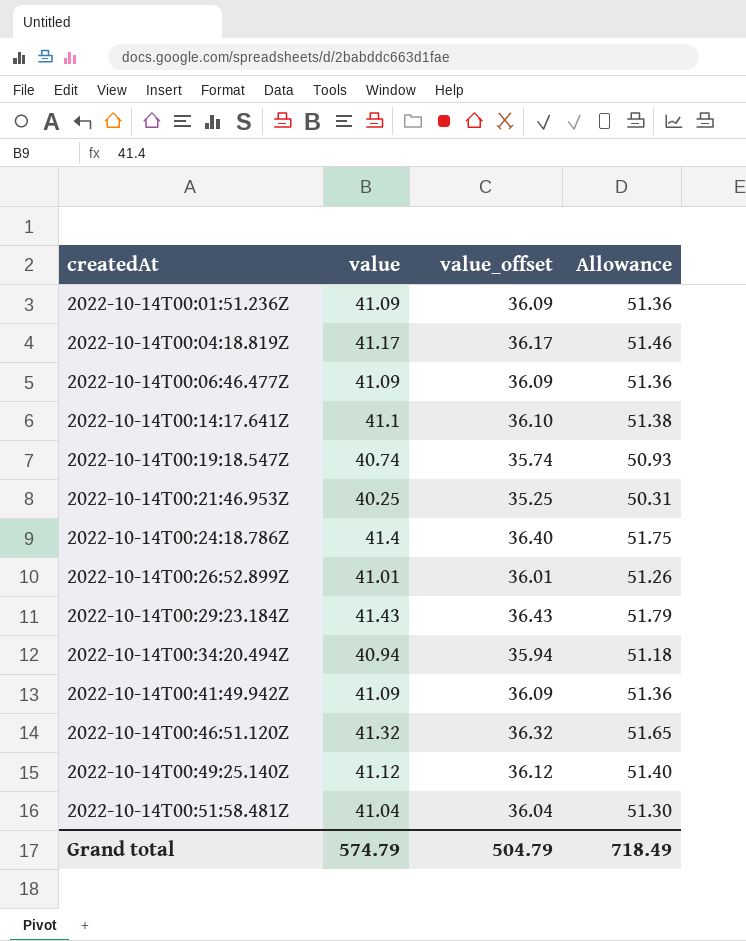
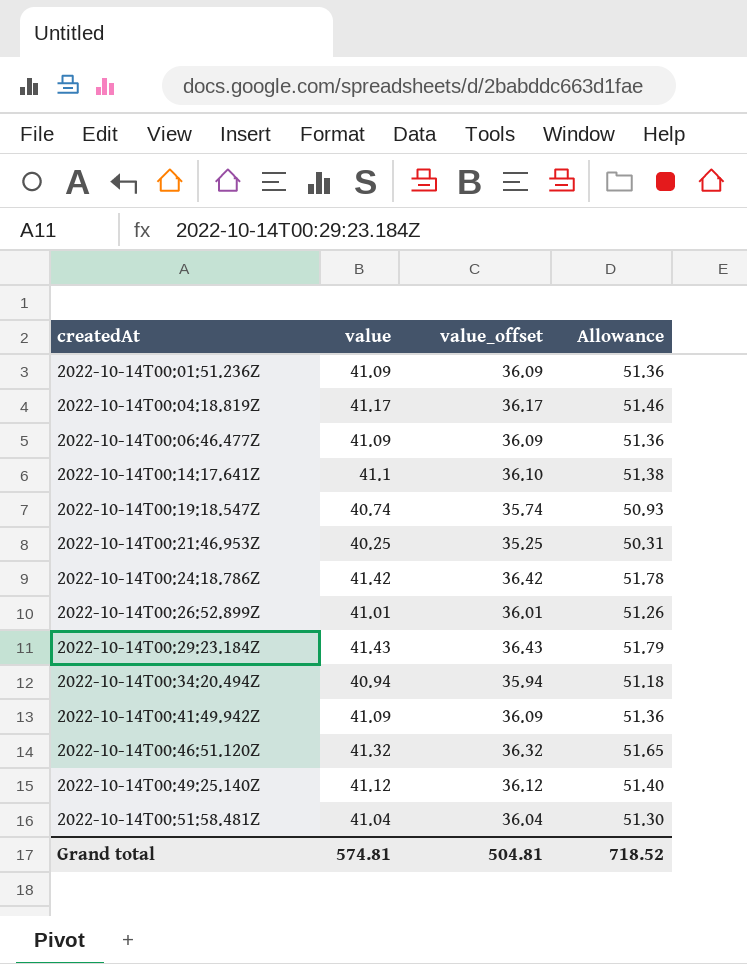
2022-10-14T00:24:18.786Z | value: 41.4 -> 41.42
2022-10-14T00:24:18.786Z | value_offset: 36.40 -> 36.42
2022-10-14T00:24:18.786Z | Allowance: 51.75 -> 51.78
Grand total | value: 574.79 -> 574.81
Grand total | value_offset: 504.79 -> 504.81
Grand total | Allowance: 718.49 -> 718.52

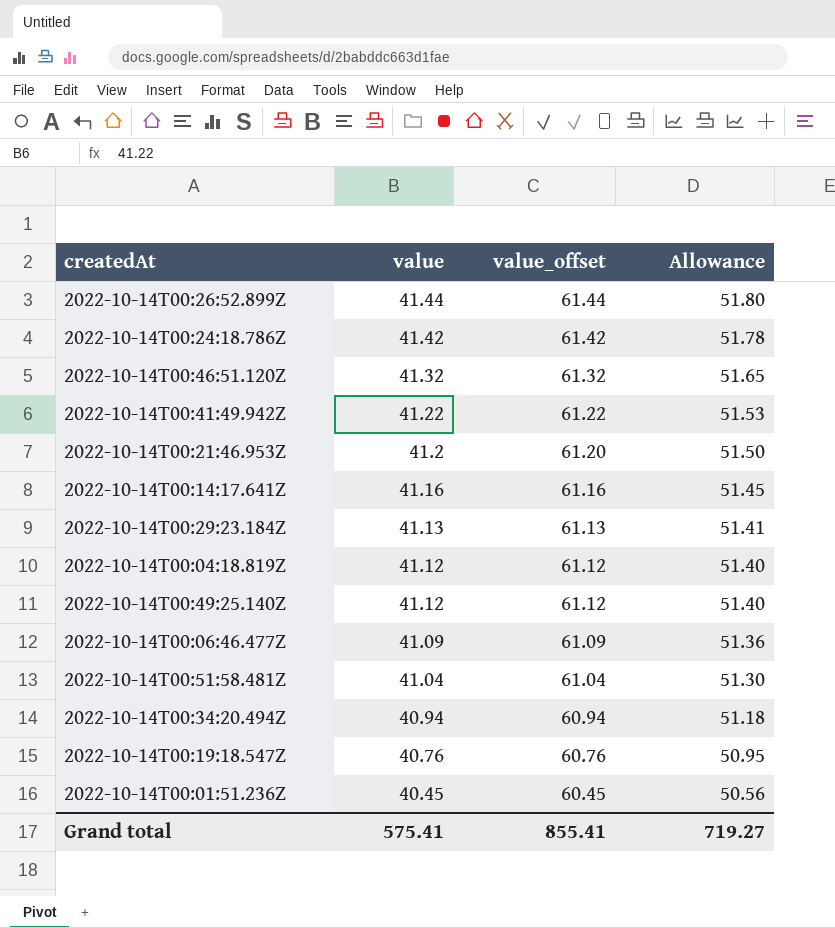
row order: createdAt ascending -> value descending
column value_offset | formula: [value] - 5 -> [value] + 20
2022-10-14T00:26:52.899Z | value: 41.01 -> 41.44
2022-10-14T00:26:52.899Z | Allowance: 51.26 -> 51.80
2022-10-14T00:41:49.942Z | value: 41.09 -> 41.22
2022-10-14T00:41:49.942Z | Allowance: 51.36 -> 51.53
2022-10-14T00:21:46.953Z | value: 40.25 -> 41.2
2022-10-14T00:21:46.953Z | Allowance: 50.31 -> 51.50
2022-10-14T00:14:17.641Z | value: 41.1 -> 41.16
2022-10-14T00:14:17.641Z | Allowance: 51.38 -> 51.45
2022-10-14T00:29:23.184Z | value: 41.43 -> 41.13
2022-10-14T00:29:23.184Z | Allowance: 51.79 -> 51.41
2022-10-14T00:04:18.819Z | value: 41.17 -> 41.12
2022-10-14T00:04:18.819Z | Allowance: 51.46 -> 51.40
2022-10-14T00:19:18.547Z | value: 40.74 -> 40.76
2022-10-14T00:19:18.547Z | Allowance: 50.93 -> 50.95
2022-10-14T00:01:51.236Z | value: 41.09 -> 40.45
2022-10-14T00:01:51.236Z | Allowance: 51.36 -> 50.56
Grand total | value: 574.81 -> 575.41
Grand total | value_offset: 504.81 -> 855.41
Grand total | Allowance: 718.52 -> 719.27

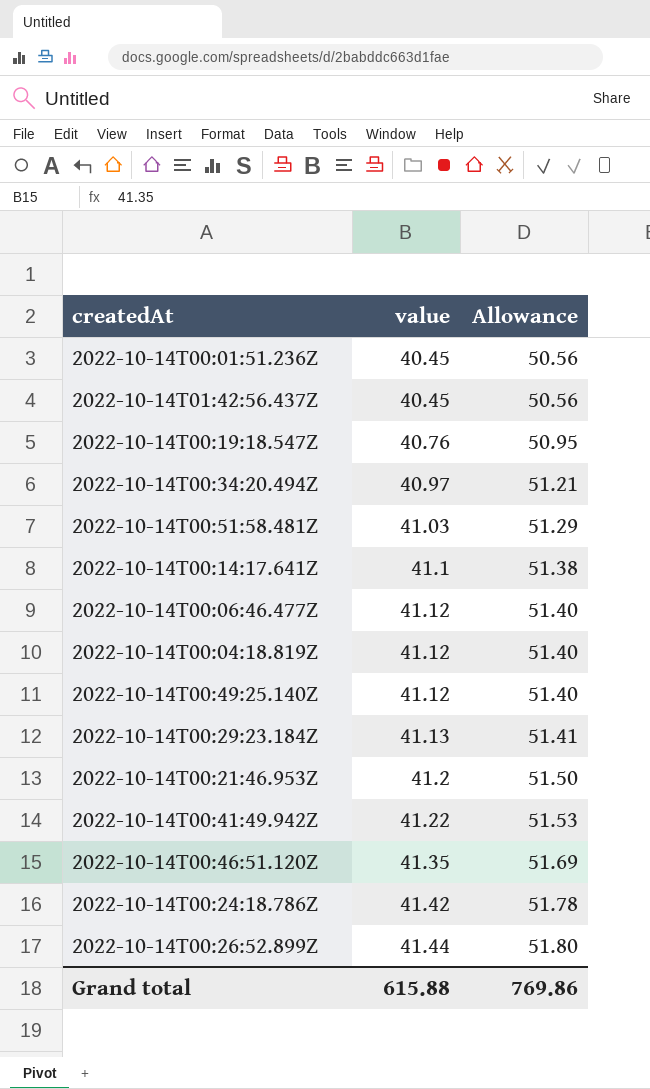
row order: value descending -> value ascending
column value_offset | formula: [value] + 20 -> none
row 2022-10-14T01:42:56.437Z: none -> 40.45 | 50.56
2022-10-14T00:34:20.494Z | value: 40.94 -> 40.97
2022-10-14T00:34:20.494Z | Allowance: 51.18 -> 51.21
2022-10-14T00:51:58.481Z | value: 41.04 -> 41.03
2022-10-14T00:51:58.481Z | Allowance: 51.30 -> 51.29
2022-10-14T00:14:17.641Z | value: 41.16 -> 41.1
2022-10-14T00:14:17.641Z | Allowance: 51.45 -> 51.38
2022-10-14T00:06:46.477Z | value: 41.09 -> 41.12
2022-10-14T00:06:46.477Z | Allowance: 51.36 -> 51.40
2022-10-14T00:46:51.120Z | value: 41.32 -> 41.35
2022-10-14T00:46:51.120Z | Allowance: 51.65 -> 51.69
Grand total | value: 575.41 -> 615.88
Grand total | Allowance: 719.27 -> 769.86

